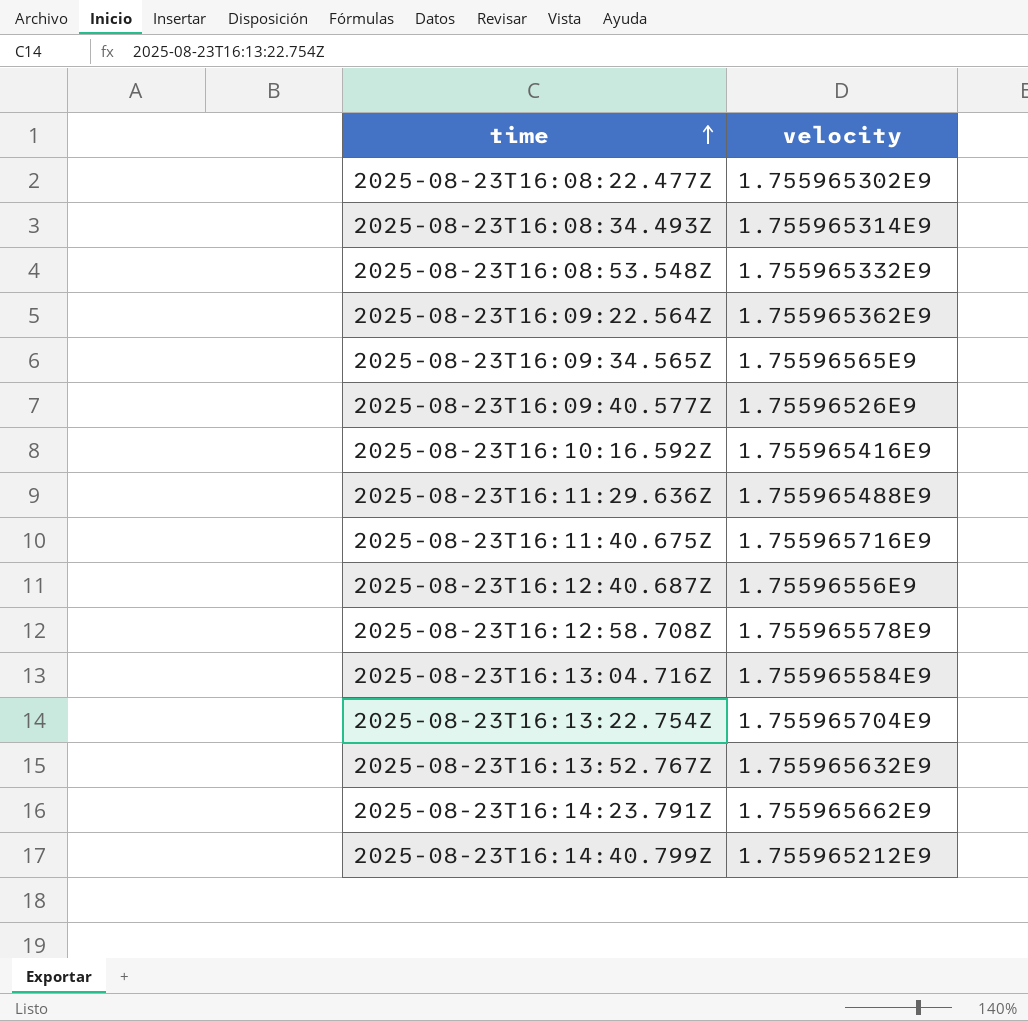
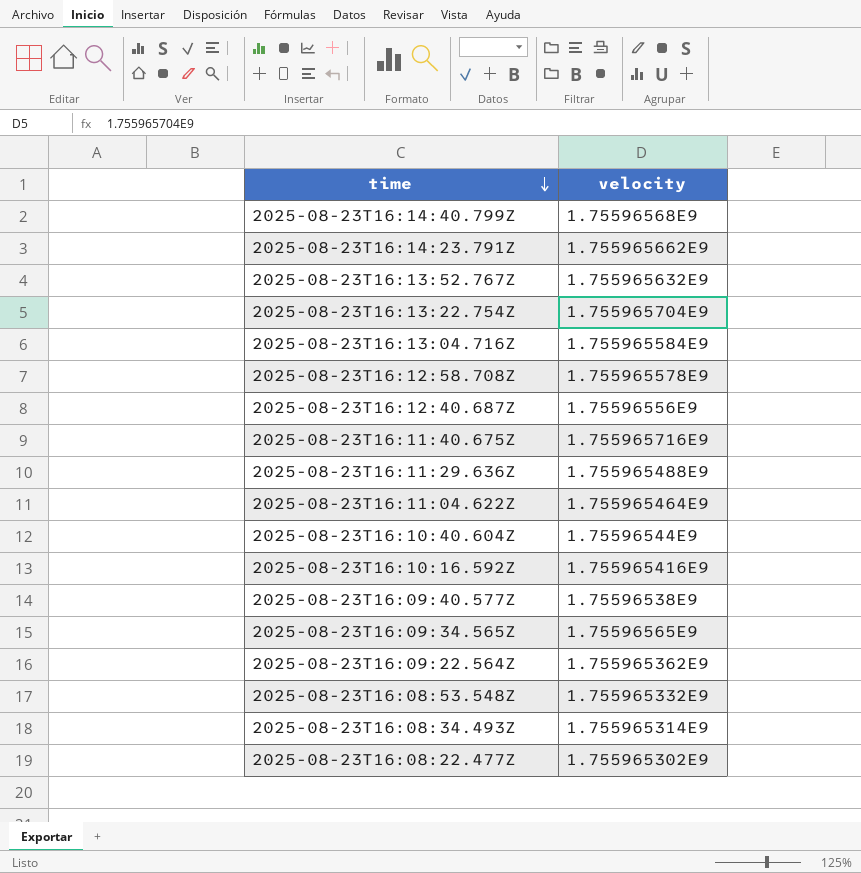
row order: time ascending -> time descending
2025-08-23T16:14:40.799Z | velocity: 1.755965212E9 -> 1.75596568E9
row 2025-08-23T16:11:04.622Z: none -> 1.755965464E9
row 2025-08-23T16:10:40.604Z: none -> 1.75596544E9
2025-08-23T16:09:40.577Z | velocity: 1.75596526E9 -> 1.75596538E9

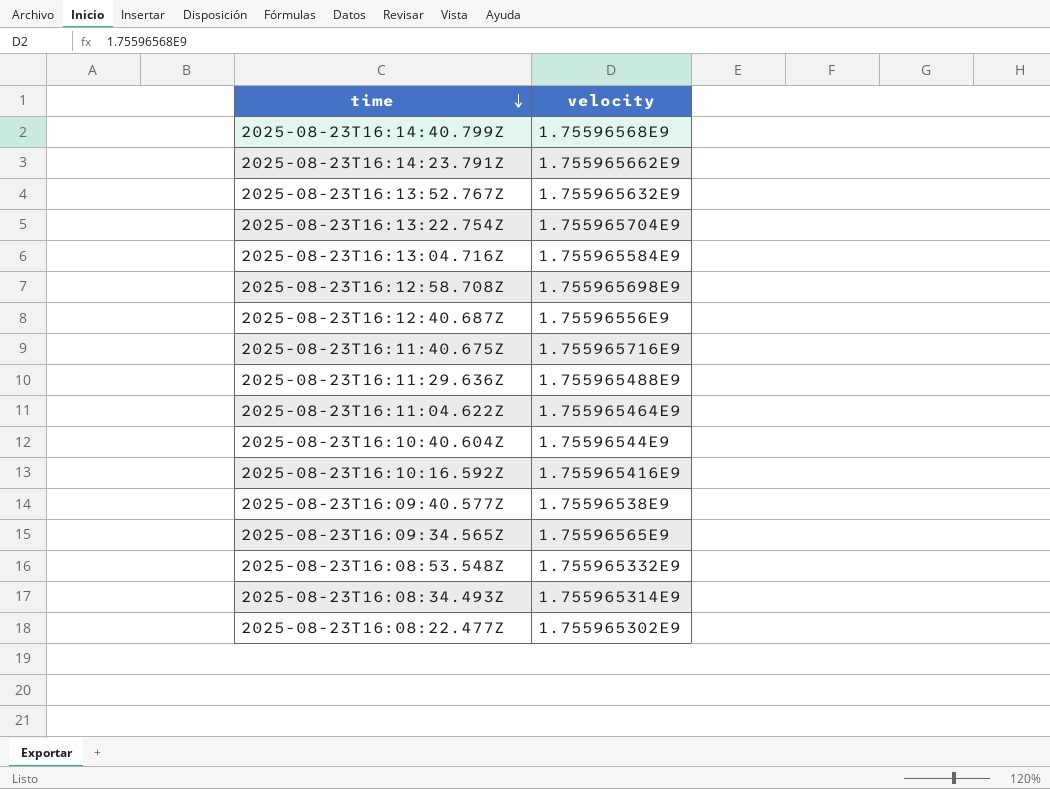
row 2025-08-23T16:09:22.564Z: 1.755965362E9 -> none
2025-08-23T16:12:58.708Z | velocity: 1.755965578E9 -> 1.755965698E9

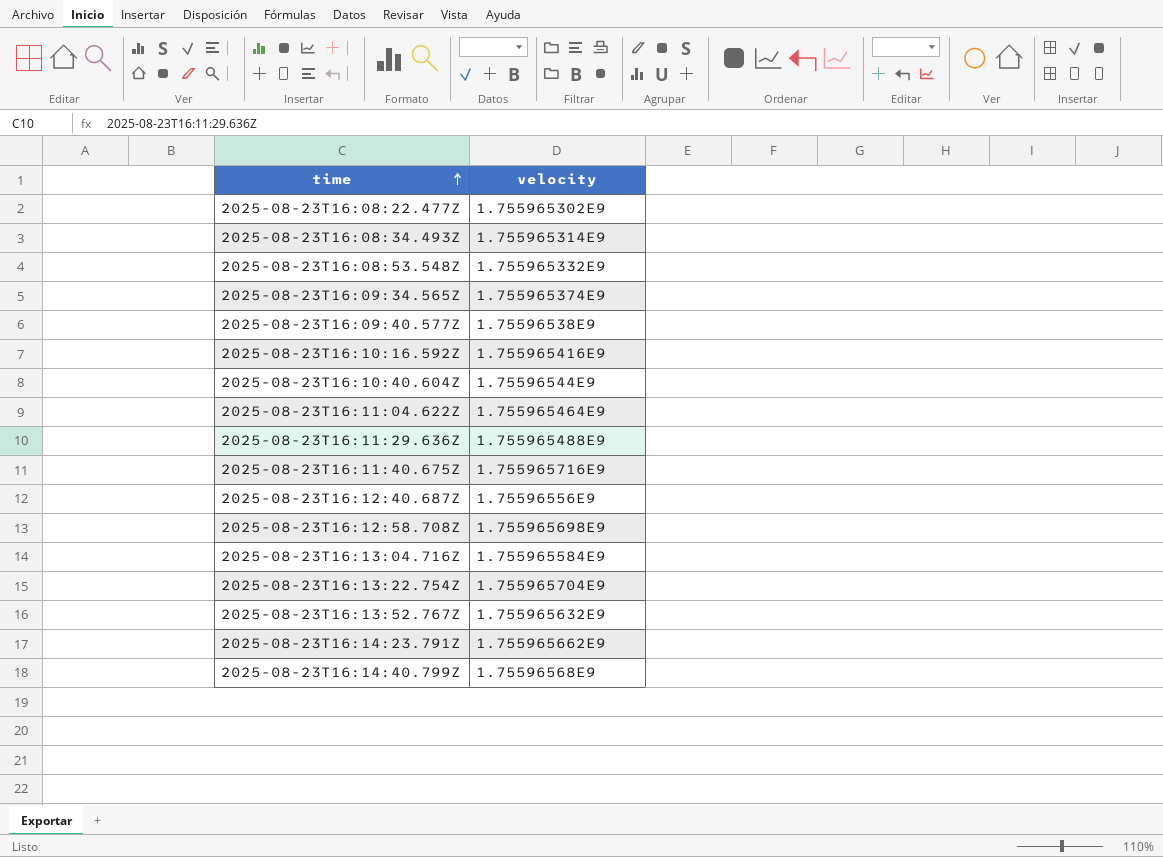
row order: time descending -> time ascending
2025-08-23T16:09:34.565Z | velocity: 1.75596565E9 -> 1.755965374E9

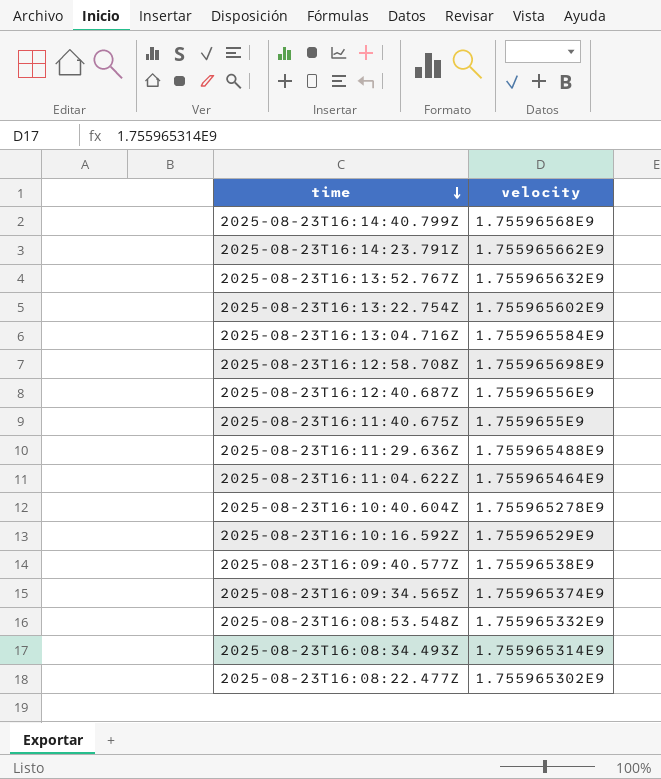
row order: time ascending -> time descending
2025-08-23T16:13:22.754Z | velocity: 1.755965704E9 -> 1.755965602E9
2025-08-23T16:11:40.675Z | velocity: 1.755965716E9 -> 1.7559655E9
2025-08-23T16:10:40.604Z | velocity: 1.75596544E9 -> 1.755965278E9
2025-08-23T16:10:16.592Z | velocity: 1.755965416E9 -> 1.75596529E9

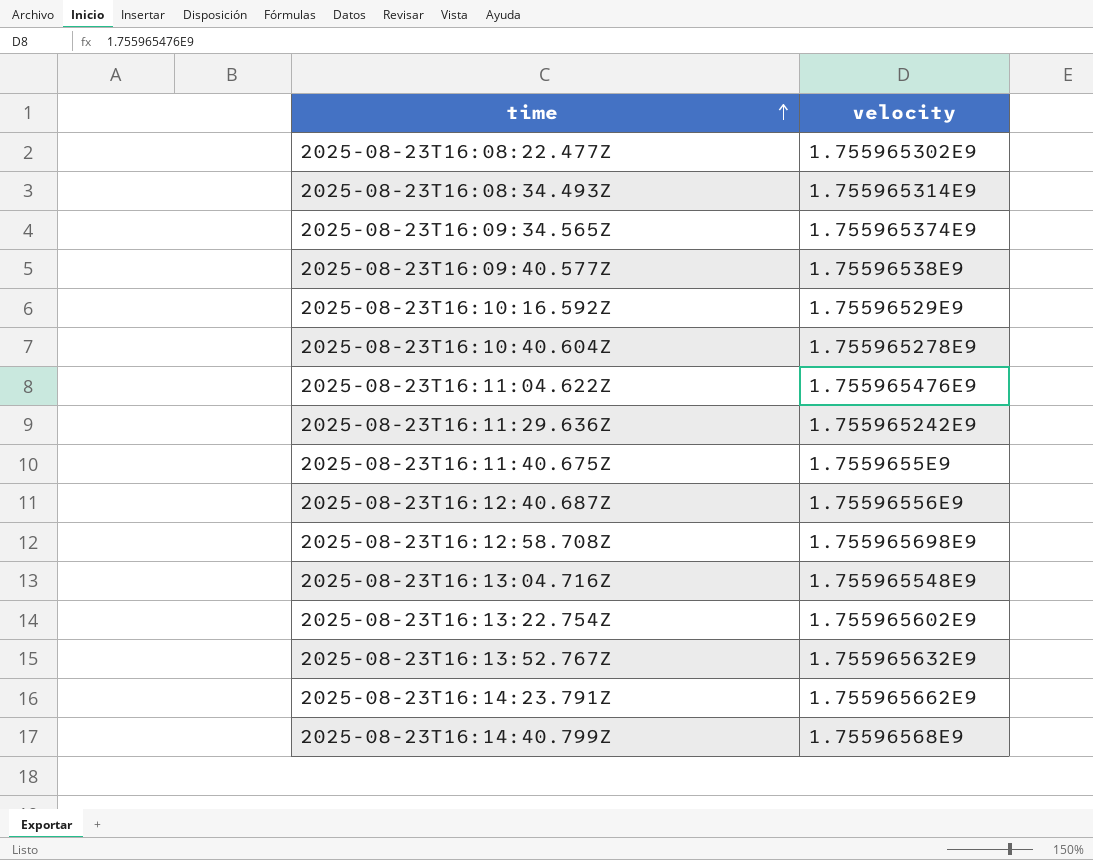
row order: time descending -> time ascending
row 2025-08-23T16:08:53.548Z: 1.755965332E9 -> none
2025-08-23T16:11:04.622Z | velocity: 1.755965464E9 -> 1.755965476E9
2025-08-23T16:11:29.636Z | velocity: 1.755965488E9 -> 1.755965242E9
2025-08-23T16:13:04.716Z | velocity: 1.755965584E9 -> 1.755965548E9

